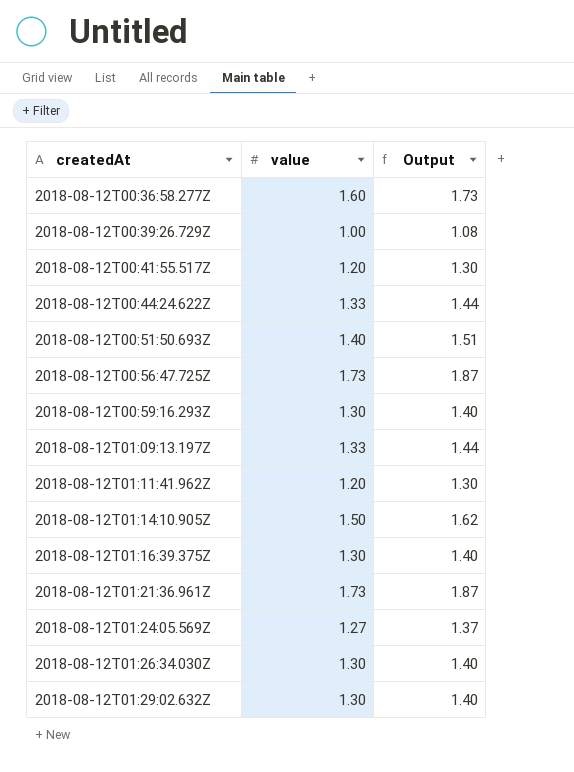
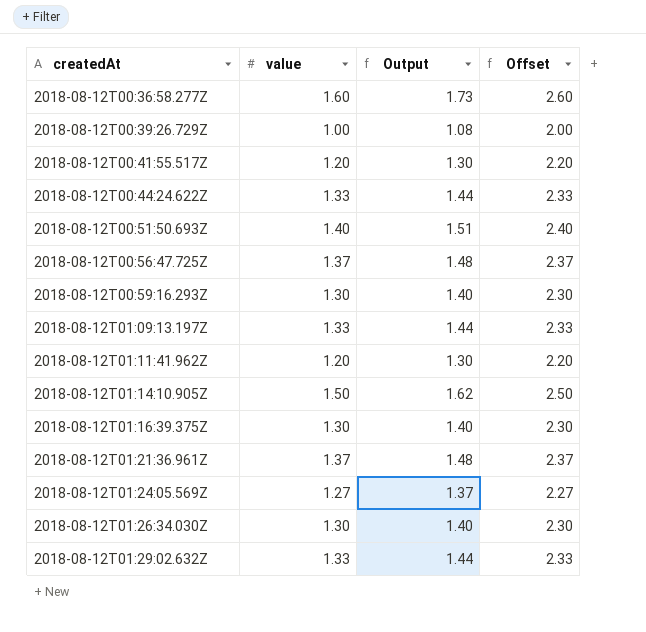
column Offset | formula: none -> [value] + 1
2018-08-12T00:56:47.725Z | value: 1.73 -> 1.37
2018-08-12T00:56:47.725Z | Output: 1.87 -> 1.48
2018-08-12T01:21:36.961Z | value: 1.73 -> 1.37
2018-08-12T01:21:36.961Z | Output: 1.87 -> 1.48
2018-08-12T01:29:02.632Z | value: 1.30 -> 1.33
2018-08-12T01:29:02.632Z | Output: 1.40 -> 1.44

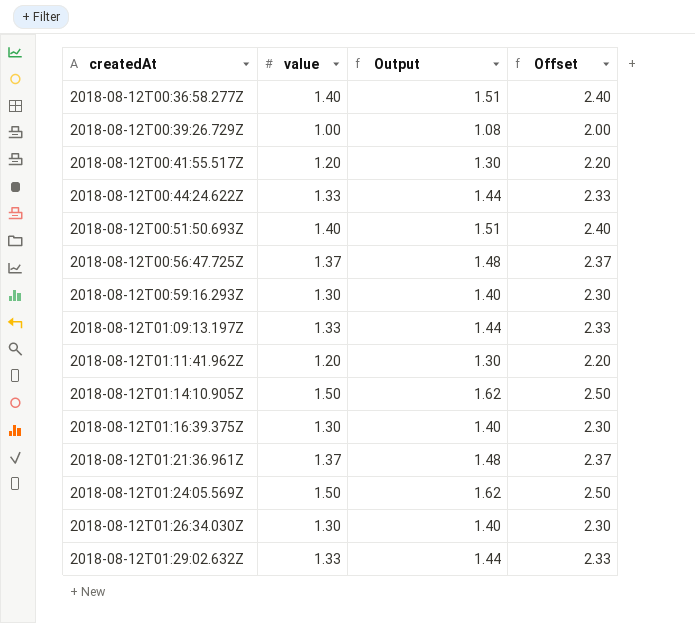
2018-08-12T00:36:58.277Z | value: 1.60 -> 1.40
2018-08-12T00:36:58.277Z | Output: 1.73 -> 1.51
2018-08-12T00:36:58.277Z | Offset: 2.60 -> 2.40
2018-08-12T01:24:05.569Z | value: 1.27 -> 1.50
2018-08-12T01:24:05.569Z | Output: 1.37 -> 1.62
2018-08-12T01:24:05.569Z | Offset: 2.27 -> 2.50

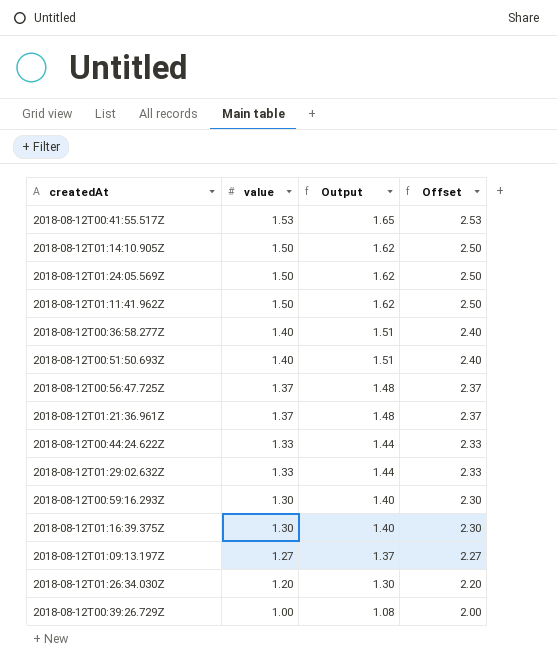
row order: createdAt ascending -> value descending
2018-08-12T00:41:55.517Z | value: 1.20 -> 1.53
2018-08-12T00:41:55.517Z | Output: 1.30 -> 1.65
2018-08-12T00:41:55.517Z | Offset: 2.20 -> 2.53
2018-08-12T01:11:41.962Z | value: 1.20 -> 1.50
2018-08-12T01:11:41.962Z | Output: 1.30 -> 1.62
2018-08-12T01:11:41.962Z | Offset: 2.20 -> 2.50
2018-08-12T01:09:13.197Z | value: 1.33 -> 1.27
2018-08-12T01:09:13.197Z | Output: 1.44 -> 1.37
2018-08-12T01:09:13.197Z | Offset: 2.33 -> 2.27
2018-08-12T01:26:34.030Z | value: 1.30 -> 1.20
2018-08-12T01:26:34.030Z | Output: 1.40 -> 1.30
2018-08-12T01:26:34.030Z | Offset: 2.30 -> 2.20

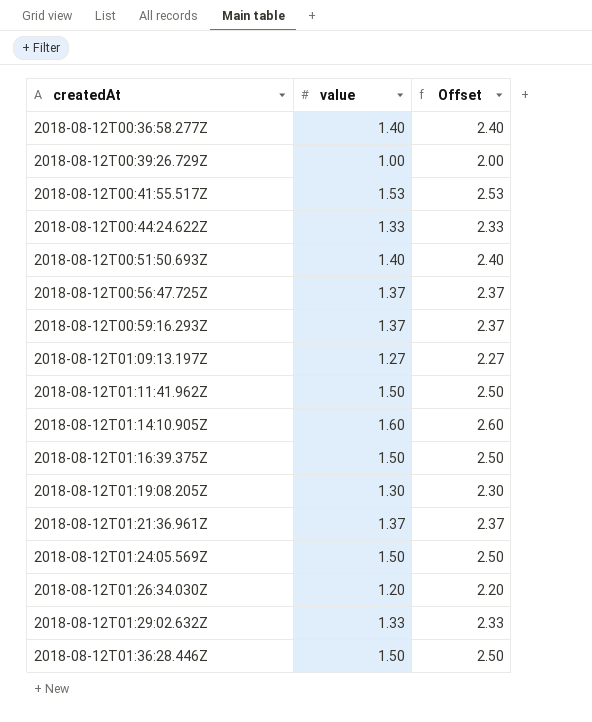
row order: value descending -> createdAt ascending
column Output | formula: [value] * 1.08 -> none
2018-08-12T00:59:16.293Z | value: 1.30 -> 1.37
2018-08-12T00:59:16.293Z | Offset: 2.30 -> 2.37
2018-08-12T01:14:10.905Z | value: 1.50 -> 1.60
2018-08-12T01:14:10.905Z | Offset: 2.50 -> 2.60
2018-08-12T01:16:39.375Z | value: 1.30 -> 1.50
2018-08-12T01:16:39.375Z | Offset: 2.30 -> 2.50
row 2018-08-12T01:19:08.205Z: none -> 1.30 | 2.30
row 2018-08-12T01:36:28.446Z: none -> 1.50 | 2.50

